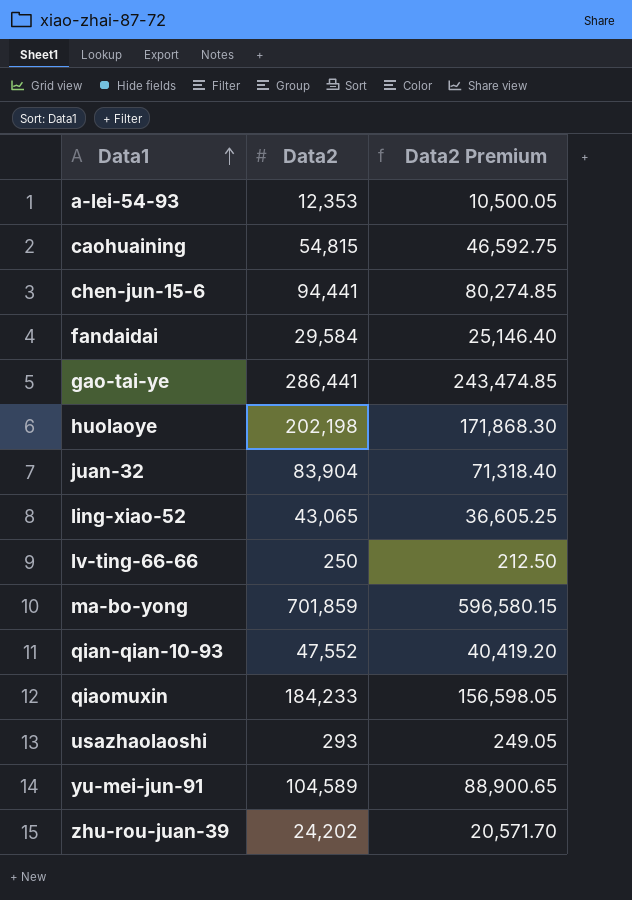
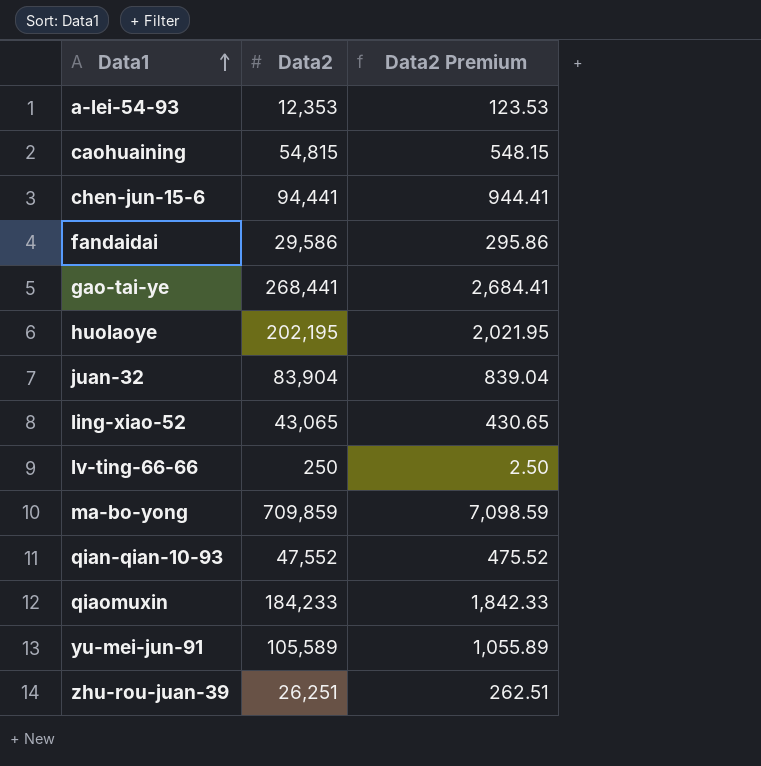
column Data2 Premium | formula: [Data2] * 0.85 -> [Data2] * 0.01
row usazhaolaoshi: 293 | 249.05 -> none
fandaidai | Data2: 29,584 -> 29,586
gao-tai-ye | Data2: 286,441 -> 268,441
huolaoye | Data2: 202,198 -> 202,195
ma-bo-yong | Data2: 701,859 -> 709,859
yu-mei-jun-91 | Data2: 104,589 -> 105,589
zhu-rou-juan-39 | Data2: 24,202 -> 26,251

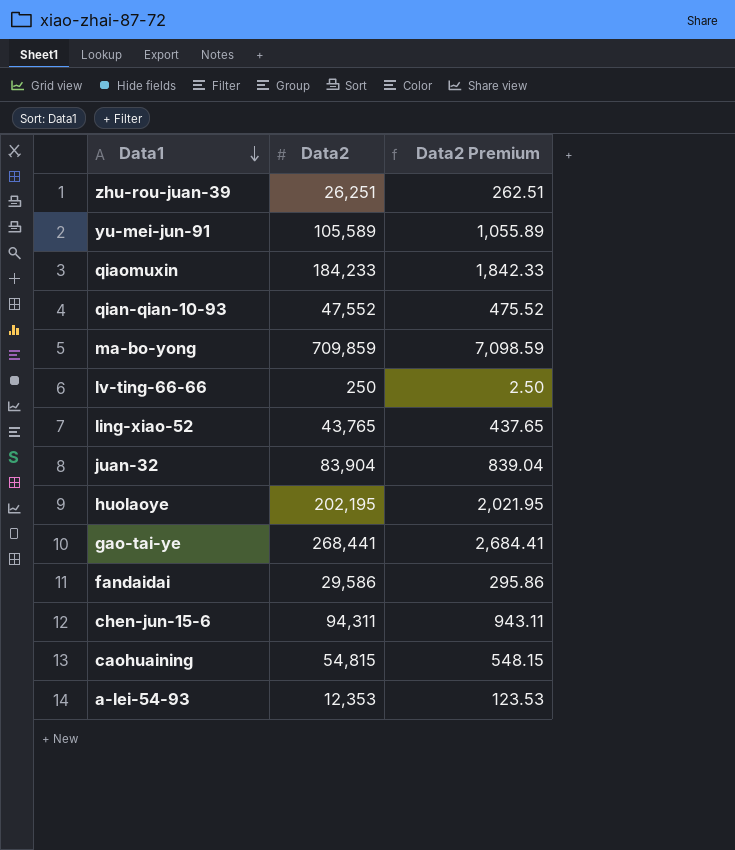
row order: Data1 ascending -> Data1 descending
ling-xiao-52 | Data2: 43,065 -> 43,765
ling-xiao-52 | Data2 Premium: 430.65 -> 437.65
chen-jun-15-6 | Data2: 94,441 -> 94,311
chen-jun-15-6 | Data2 Premium: 944.41 -> 943.11

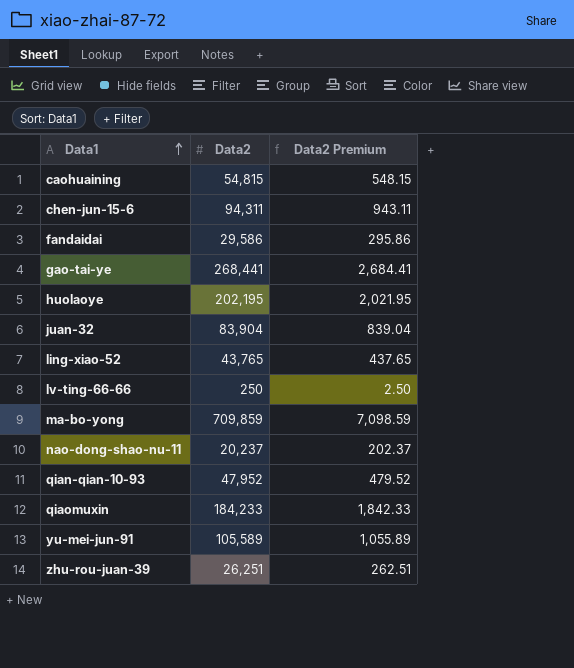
row order: Data1 descending -> Data1 ascending
row a-lei-54-93: 12,353 | 123.53 -> none
row nao-dong-shao-nu-11: none -> 20,237 | 202.37
qian-qian-10-93 | Data2: 47,552 -> 47,952
qian-qian-10-93 | Data2 Premium: 475.52 -> 479.52

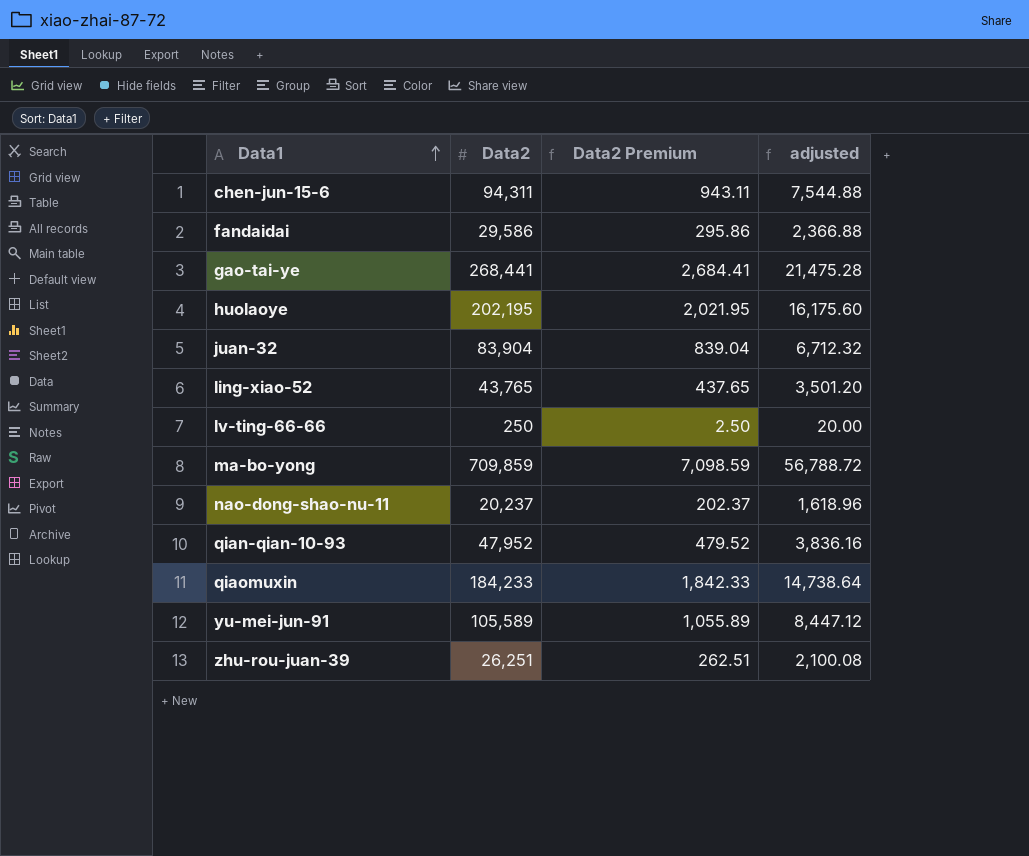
column adjusted | formula: none -> [Data2] * 0.08
row caohuaining: 54,815 | 548.15 -> none

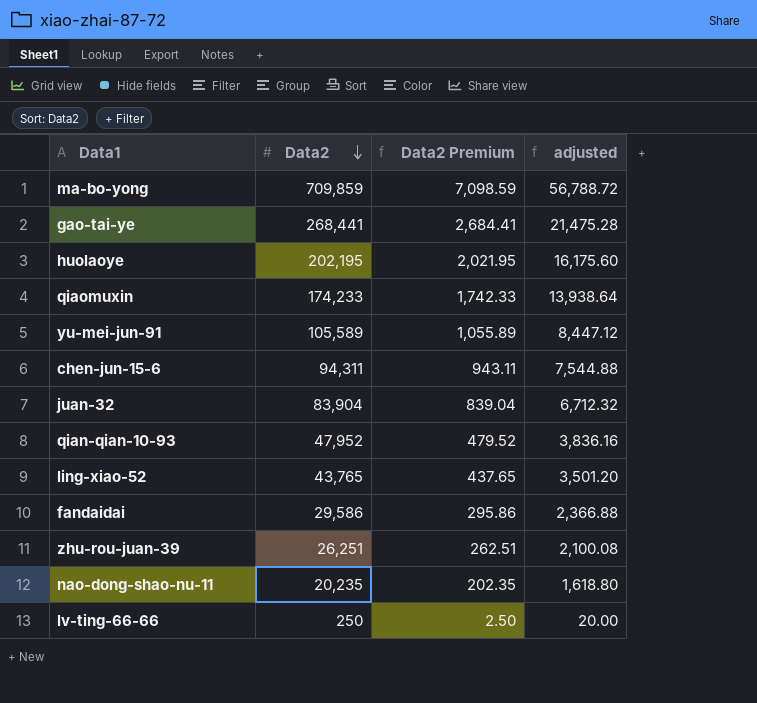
row order: Data1 ascending -> Data2 descending
qiaomuxin | Data2: 184,233 -> 174,233
qiaomuxin | Data2 Premium: 1,842.33 -> 1,742.33
qiaomuxin | adjusted: 14,738.64 -> 13,938.64
nao-dong-shao-nu-11 | Data2: 20,237 -> 20,235
nao-dong-shao-nu-11 | Data2 Premium: 202.37 -> 202.35
nao-dong-shao-nu-11 | adjusted: 1,618.96 -> 1,618.80

